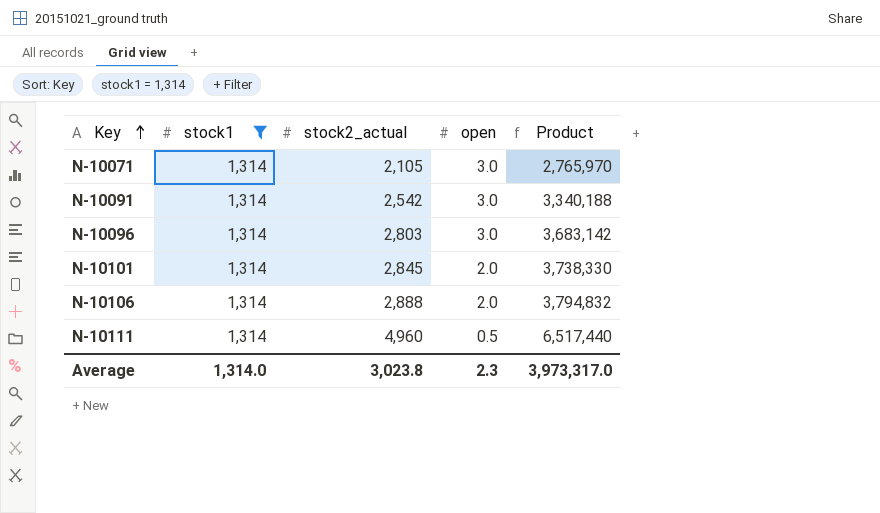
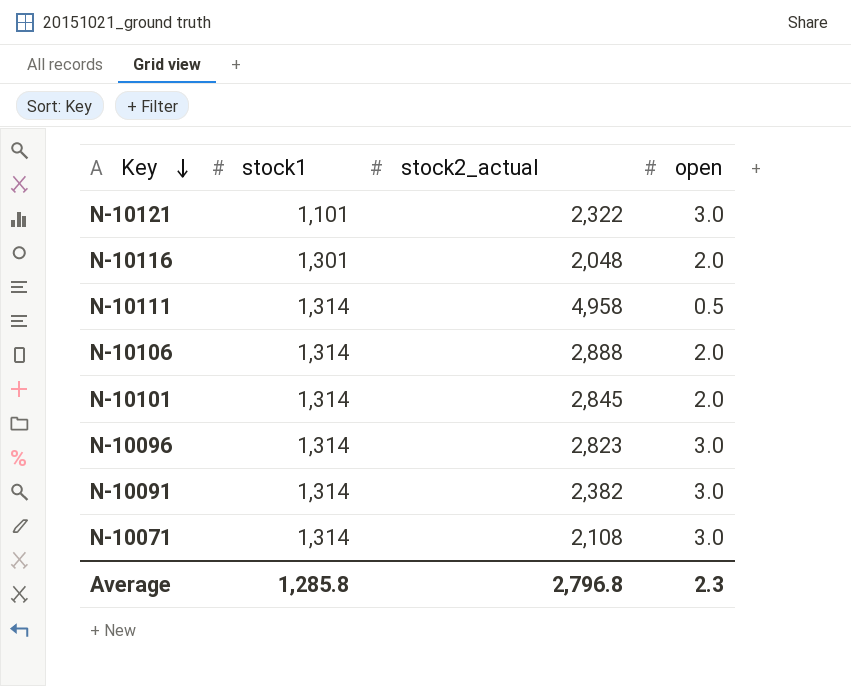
filter: stock1 = 1,314 -> none
row order: Key ascending -> Key descending
column Product | formula: [stock1] * [stock2_actual] -> none
N-10111 | stock2_actual: 4,960 -> 4,958
N-10096 | stock2_actual: 2,803 -> 2,823
N-10091 | stock2_actual: 2,542 -> 2,382
N-10071 | stock2_actual: 2,105 -> 2,108
Average | stock1: 1,314.0 -> 1,285.8
Average | stock2_actual: 3,023.8 -> 2,796.8

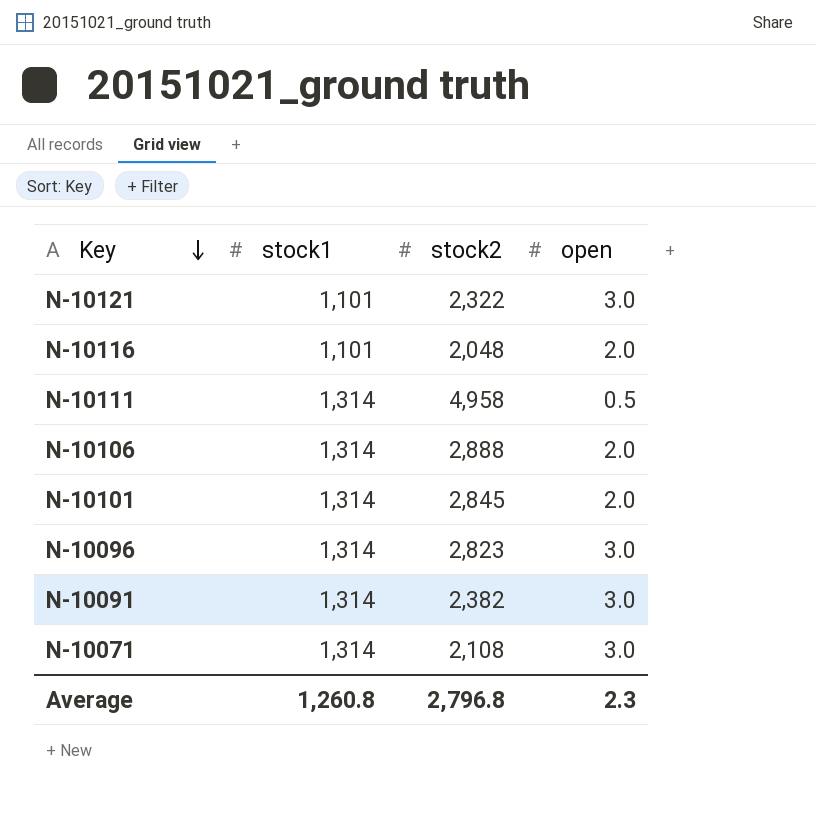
column name: stock2_actual -> stock2
N-10116 | stock1: 1,301 -> 1,101
Average | stock1: 1,285.8 -> 1,260.8

